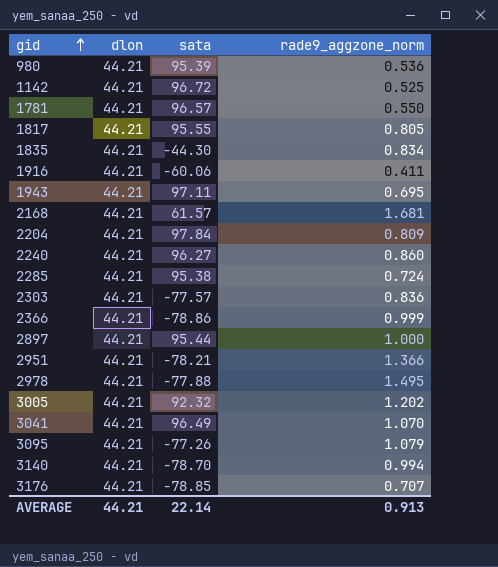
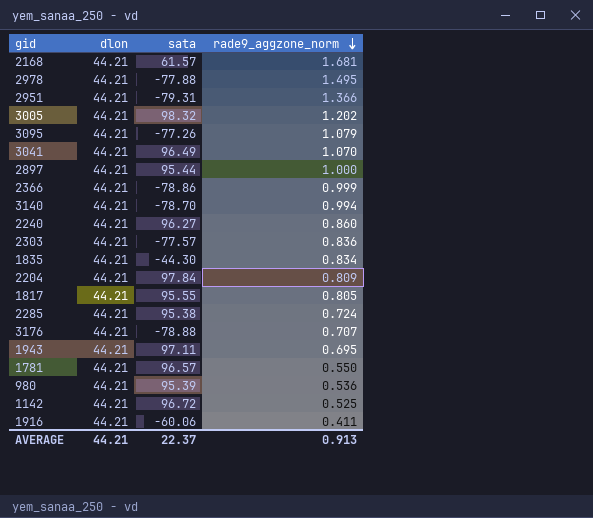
row order: gid ascending -> rade9_aggzone_norm descending
2951 | sata: -78.21 -> -79.31
3005 | sata: 92.32 -> 98.32
3176 | sata: -78.85 -> -78.88
AVERAGE | sata: 22.14 -> 22.37

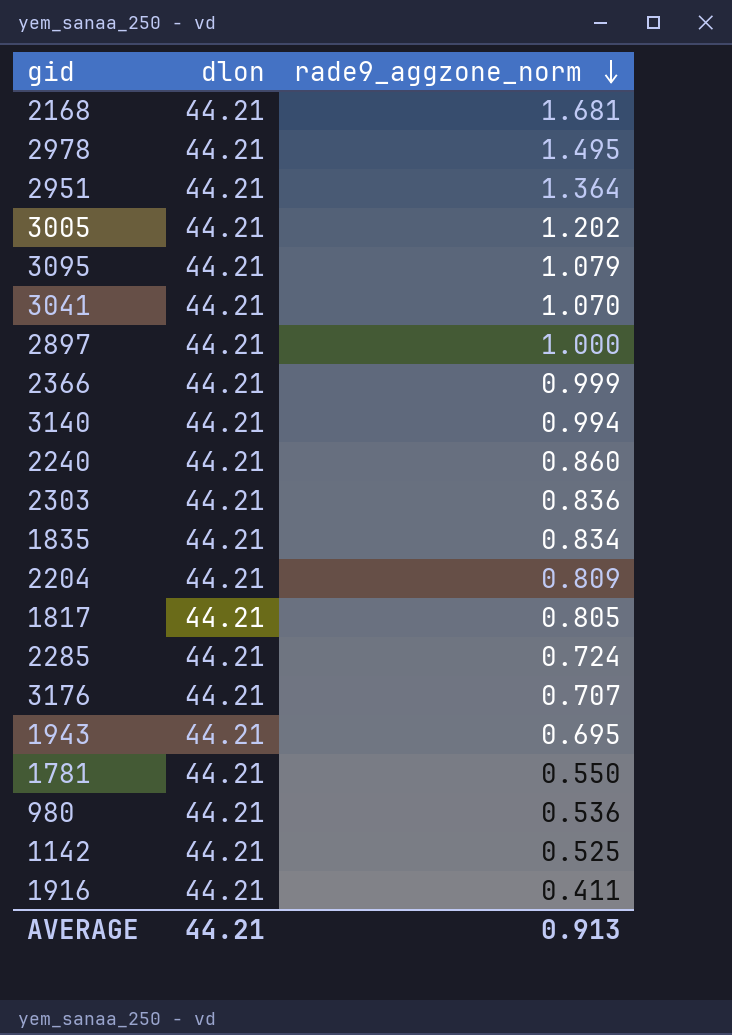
column sata | position: 3 -> none
2951 | rade9_aggzone_norm: 1.366 -> 1.364

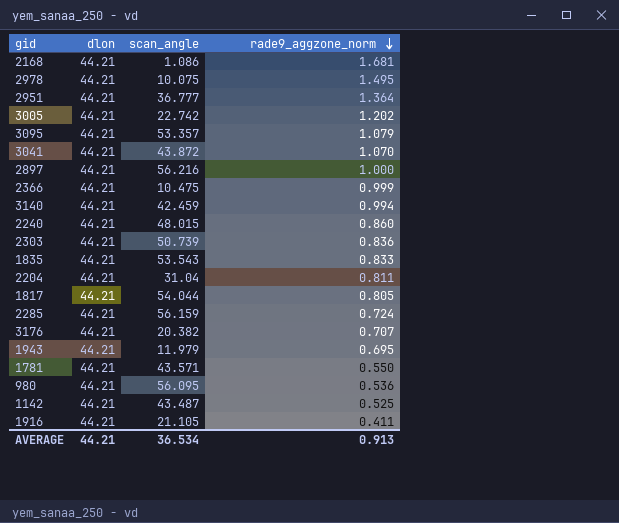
column scan_angle | position: none -> 3
1835 | rade9_aggzone_norm: 0.834 -> 0.833
2204 | rade9_aggzone_norm: 0.809 -> 0.811

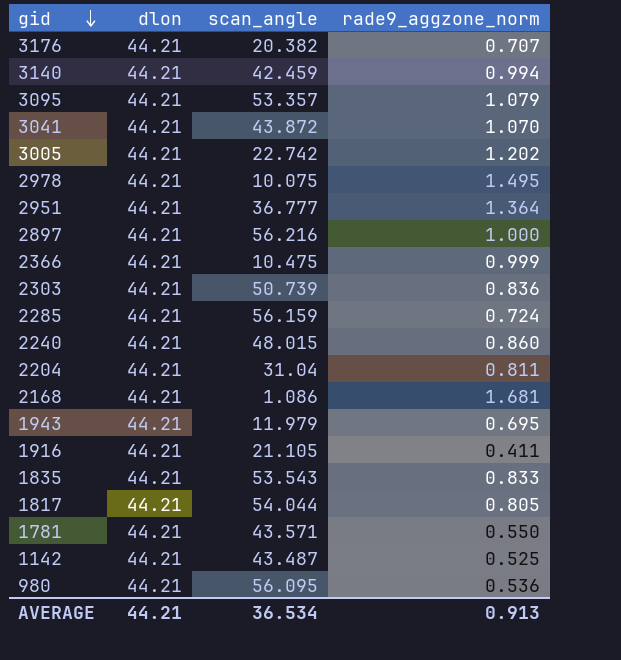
row order: rade9_aggzone_norm descending -> gid descending

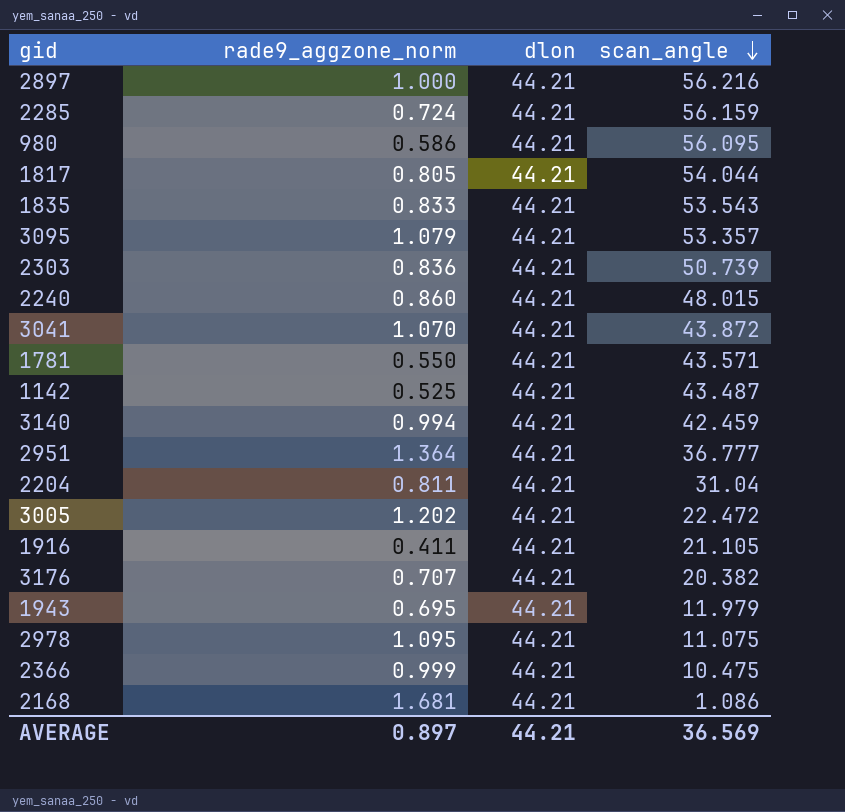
row order: gid descending -> scan_angle descending
column rade9_aggzone_norm | position: 4 -> 2
980 | rade9_aggzone_norm: 0.536 -> 0.586
3005 | scan_angle: 22.742 -> 22.472
2978 | rade9_aggzone_norm: 1.495 -> 1.095
2978 | scan_angle: 10.075 -> 11.075
AVERAGE | rade9_aggzone_norm: 0.913 -> 0.897
AVERAGE | scan_angle: 36.534 -> 36.569

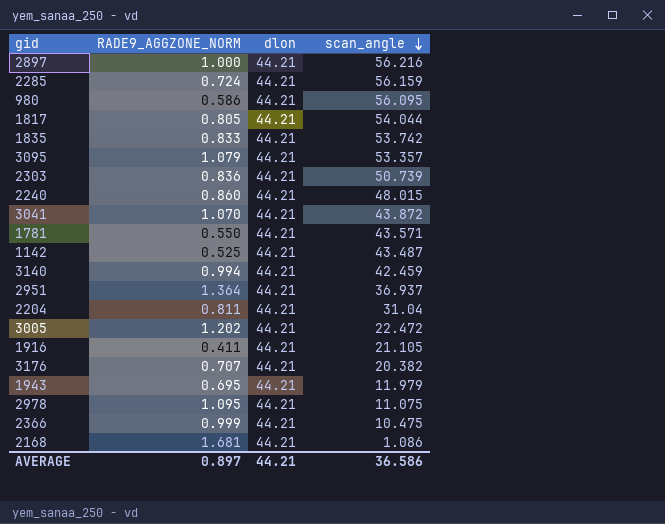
column name: rade9_aggzone_norm -> RADE9_AGGZONE_NORM
1835 | scan_angle: 53.543 -> 53.742
2951 | scan_angle: 36.777 -> 36.937
AVERAGE | scan_angle: 36.569 -> 36.586

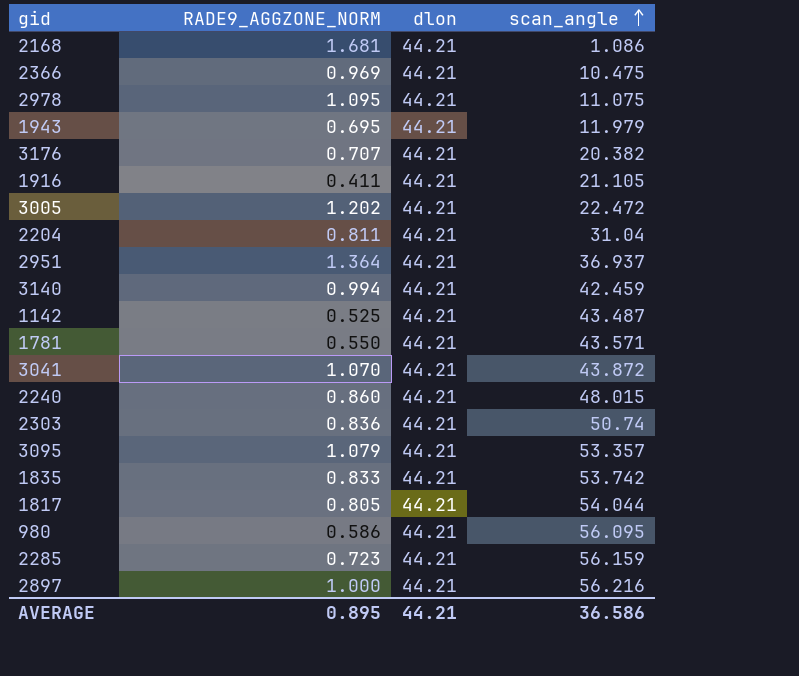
row order: scan_angle descending -> scan_angle ascending
2366 | RADE9_AGGZONE_NORM: 0.999 -> 0.969
2303 | scan_angle: 50.739 -> 50.74
2285 | RADE9_AGGZONE_NORM: 0.724 -> 0.723
AVERAGE | RADE9_AGGZONE_NORM: 0.897 -> 0.895

